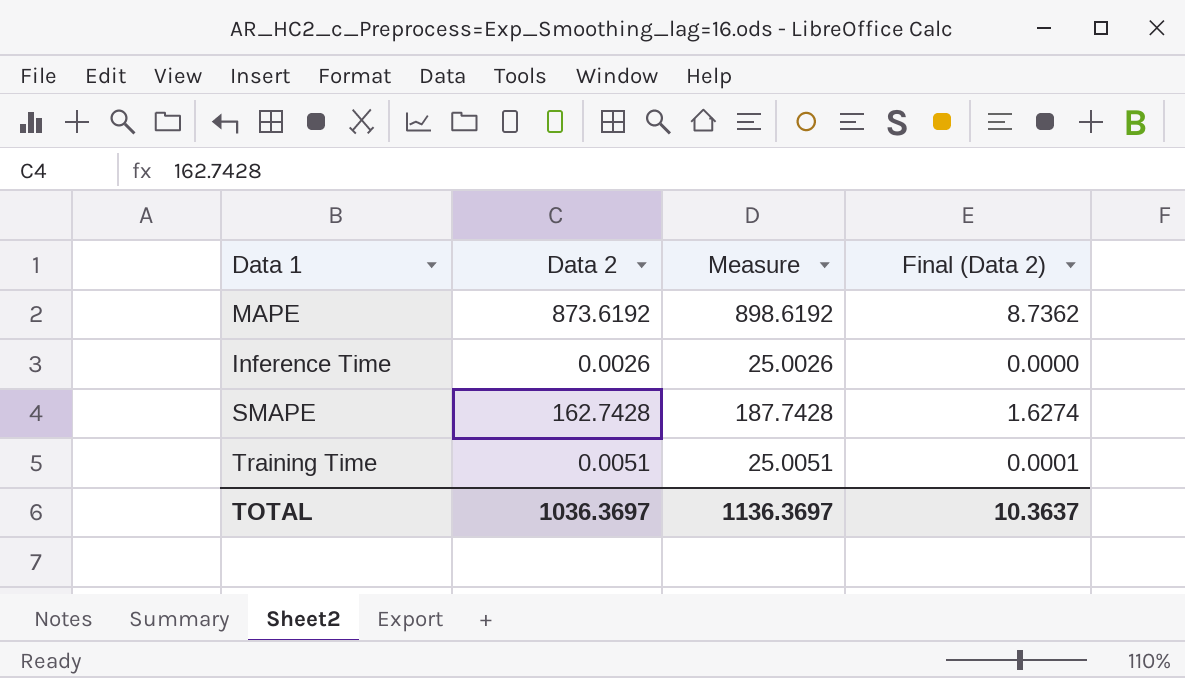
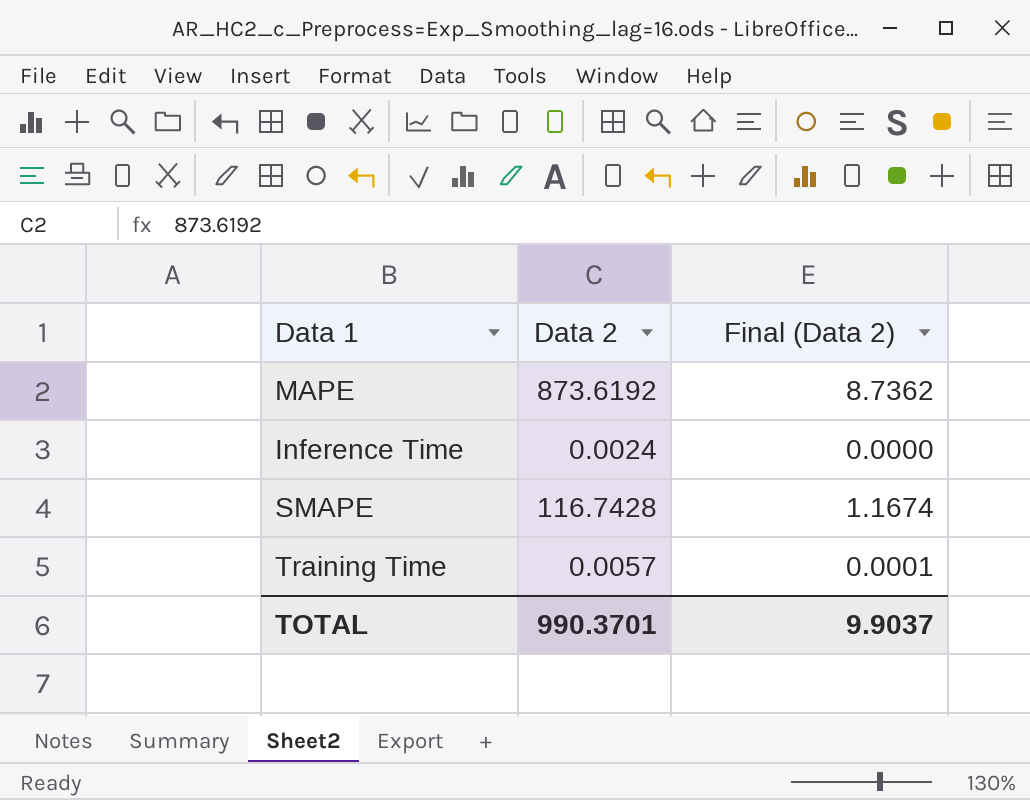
column Measure | formula: [Data 2] + 25 -> none
Inference Time | Data 2: 0.0026 -> 0.0024
SMAPE | Data 2: 162.7428 -> 116.7428
SMAPE | Final (Data 2): 1.6274 -> 1.1674
Training Time | Data 2: 0.0051 -> 0.0057
TOTAL | Data 2: 1036.3697 -> 990.3701
TOTAL | Final (Data 2): 10.3637 -> 9.9037

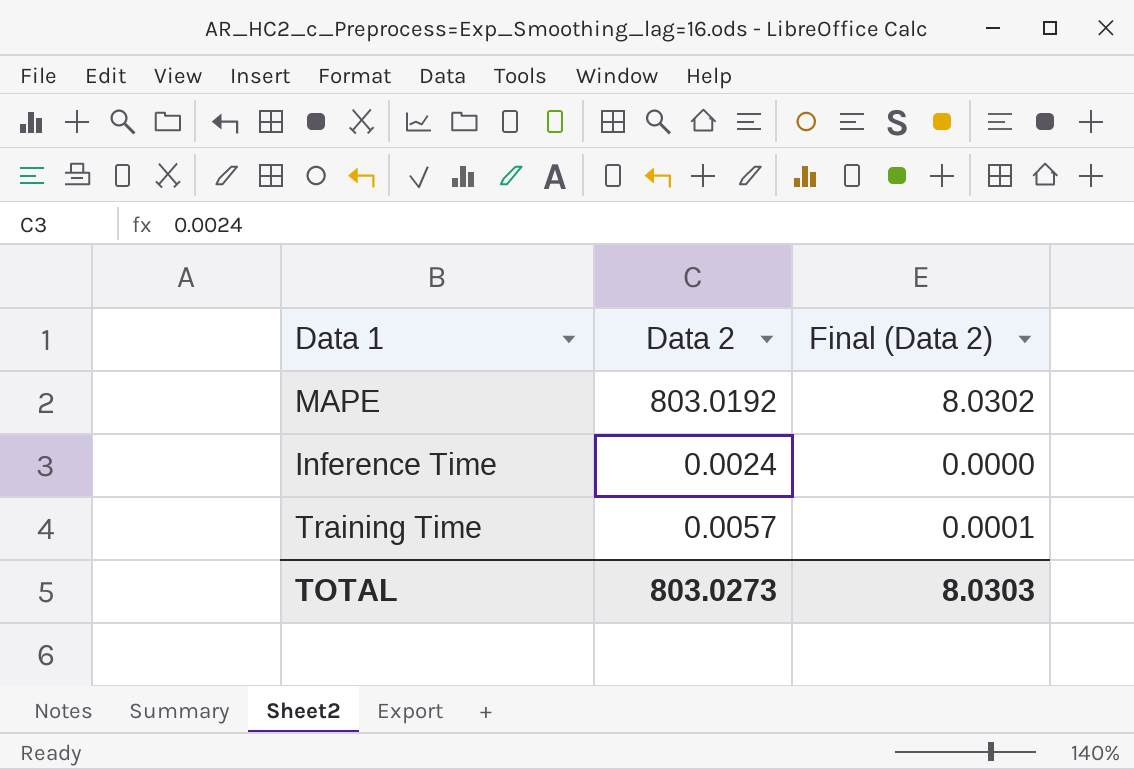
row SMAPE: 116.7428 | 1.1674 -> none
MAPE | Data 2: 873.6192 -> 803.0192
MAPE | Final (Data 2): 8.7362 -> 8.0302
TOTAL | Data 2: 990.3701 -> 803.0273
TOTAL | Final (Data 2): 9.9037 -> 8.0303

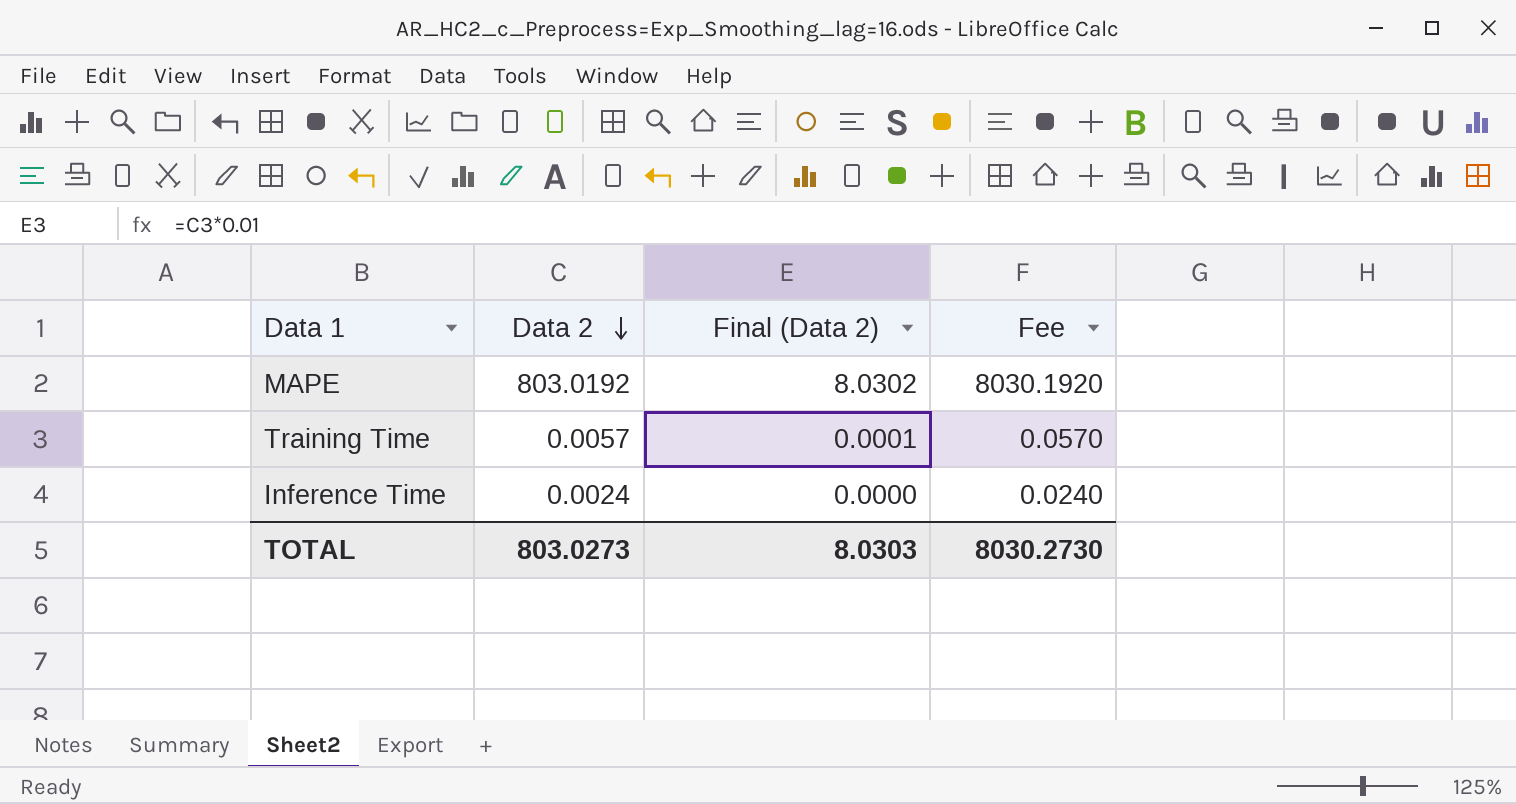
row order: none -> Data 2 descending
column Fee | formula: none -> [Data 2] * 10

